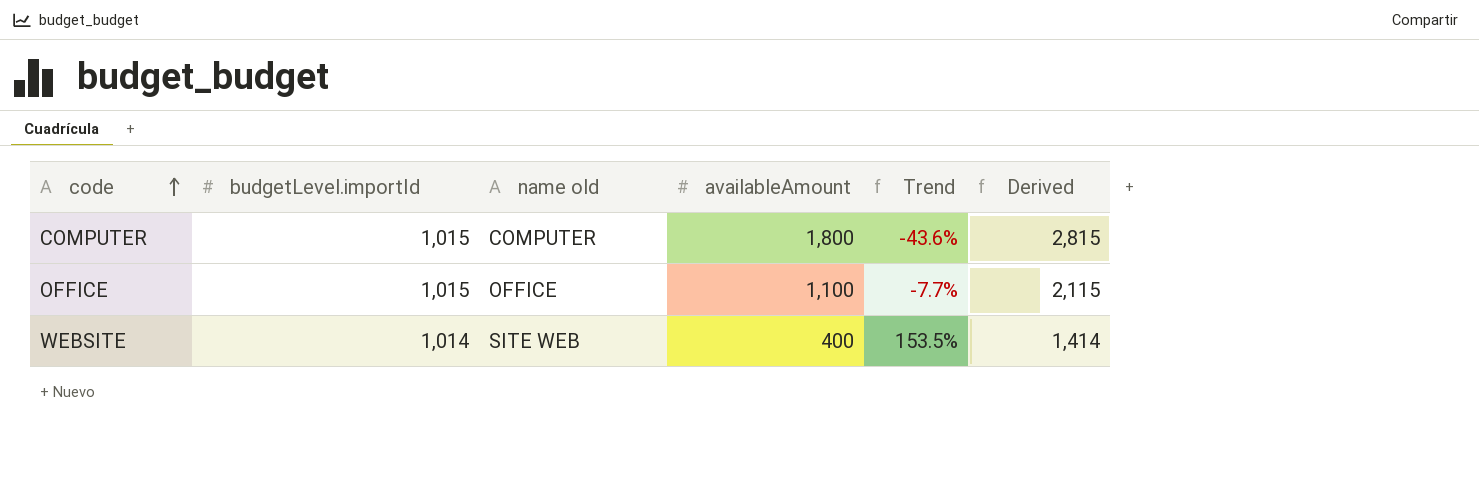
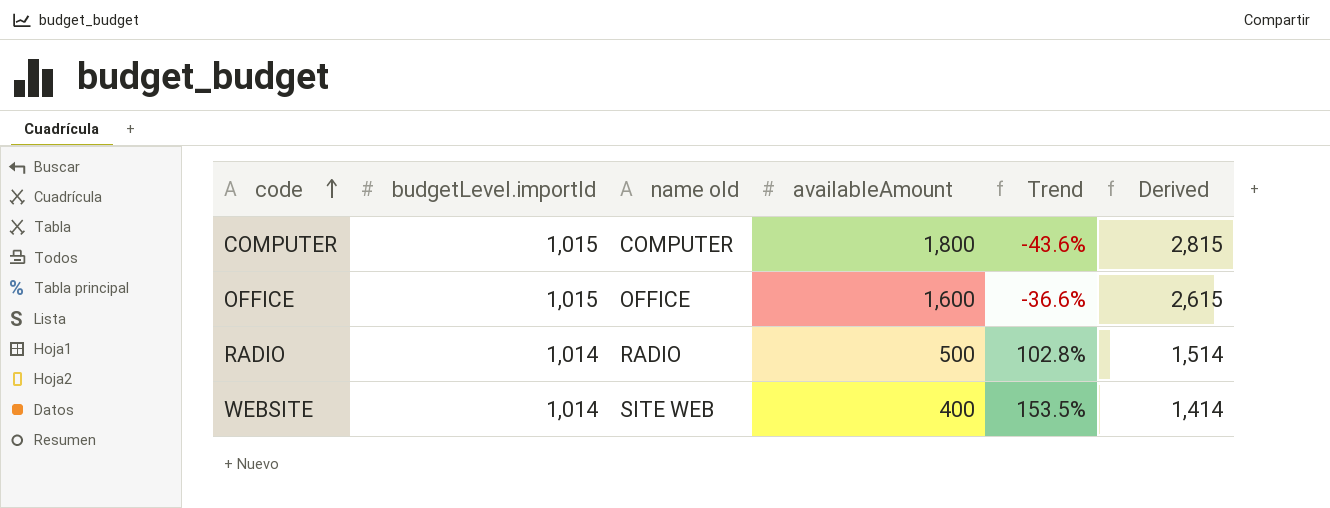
OFFICE | availableAmount: 1,100 -> 1,600
OFFICE | Trend: -7.7% -> -36.6%
OFFICE | Derived: 2,115 -> 2,615
row RADIO: none -> 1,014 | RADIO | 500 | 102.8% | 1,514

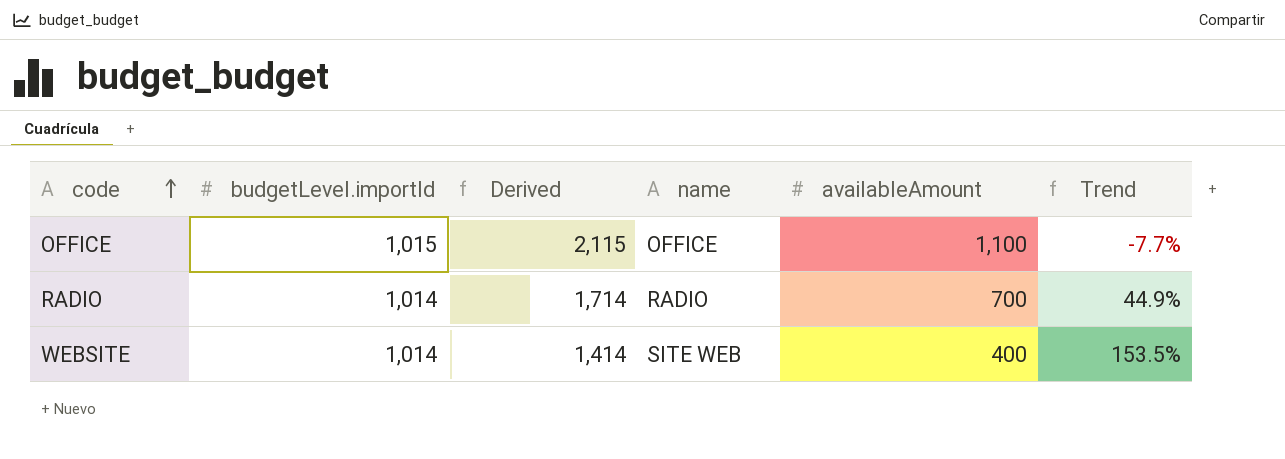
column Derived | position: 6 -> 3
column name: name old -> name
row COMPUTER: 1,015 | COMPUTER | 1,800 | -43.6% | 2,815 -> none
OFFICE | Derived: 2,615 -> 2,115
OFFICE | availableAmount: 1,600 -> 1,100
OFFICE | Trend: -36.6% -> -7.7%
RADIO | Derived: 1,514 -> 1,714
RADIO | availableAmount: 500 -> 700
RADIO | Trend: 102.8% -> 44.9%

